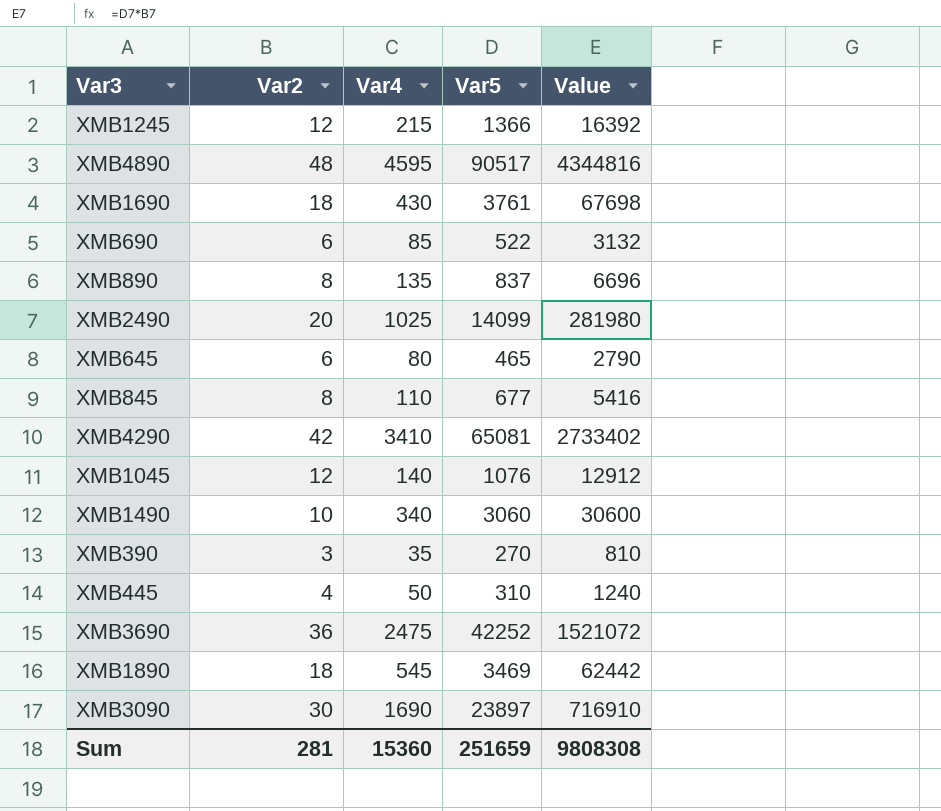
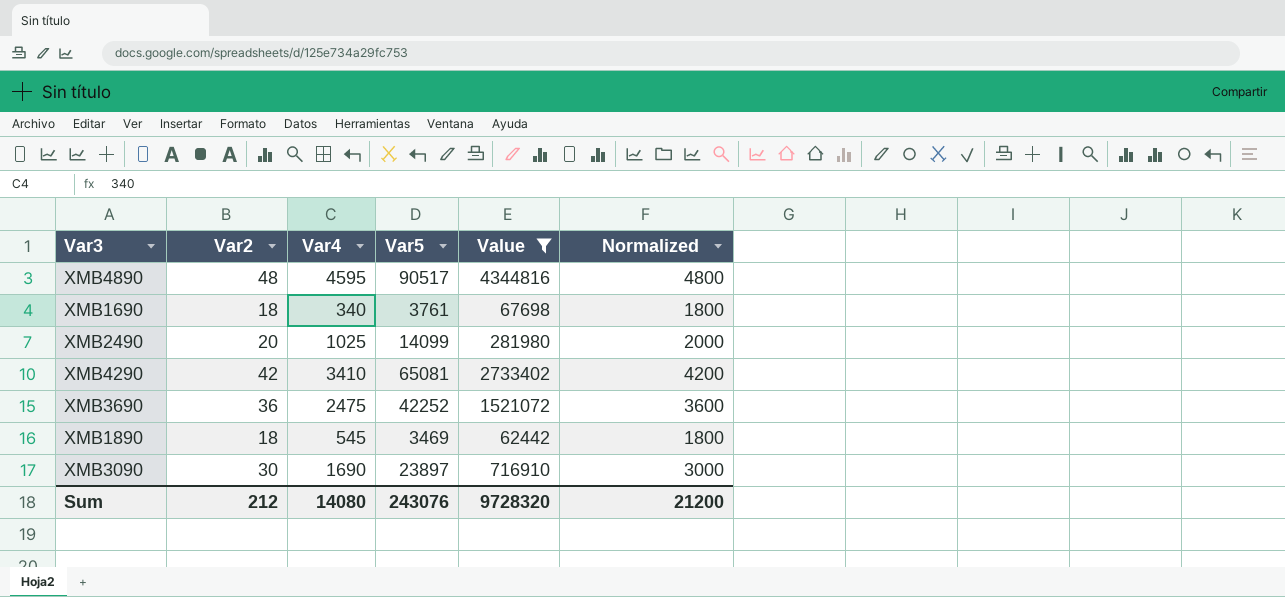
filter: none -> Value >= 62442
column Normalized | formula: none -> [Var2] * 100
XMB1690 | Var4: 430 -> 340
Sum | Var2: 281 -> 212
Sum | Var4: 15360 -> 14080
Sum | Var5: 251659 -> 243076
Sum | Value: 9808308 -> 9728320

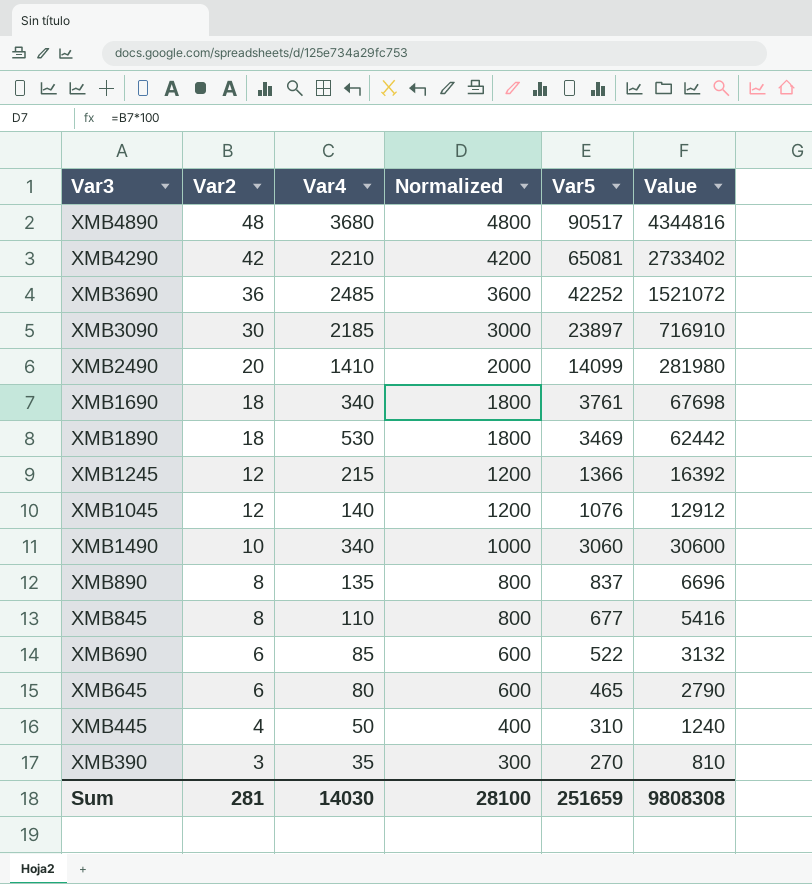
filter: Value >= 62442 -> none
row order: none -> Var2 descending
column Normalized | position: 6 -> 4
XMB4890 | Var4: 4595 -> 3680
XMB4290 | Var4: 3410 -> 2210
XMB3690 | Var4: 2475 -> 2485
XMB3090 | Var4: 1690 -> 2185
XMB2490 | Var4: 1025 -> 1410
XMB1890 | Var4: 545 -> 530
Sum | Var2: 212 -> 281
Sum | Var4: 14080 -> 14030
Sum | Normalized: 21200 -> 28100
Sum | Var5: 243076 -> 251659
Sum | Value: 9728320 -> 9808308

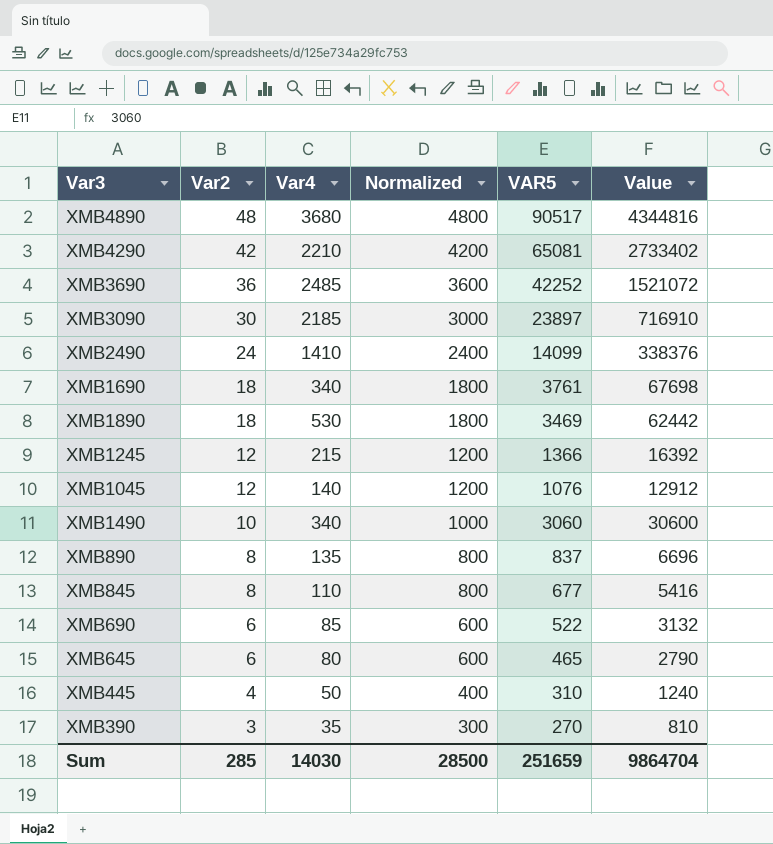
column name: Var5 -> VAR5
XMB2490 | Var2: 20 -> 24
XMB2490 | Normalized: 2000 -> 2400
XMB2490 | Value: 281980 -> 338376
Sum | Var2: 281 -> 285
Sum | Normalized: 28100 -> 28500
Sum | Value: 9808308 -> 9864704

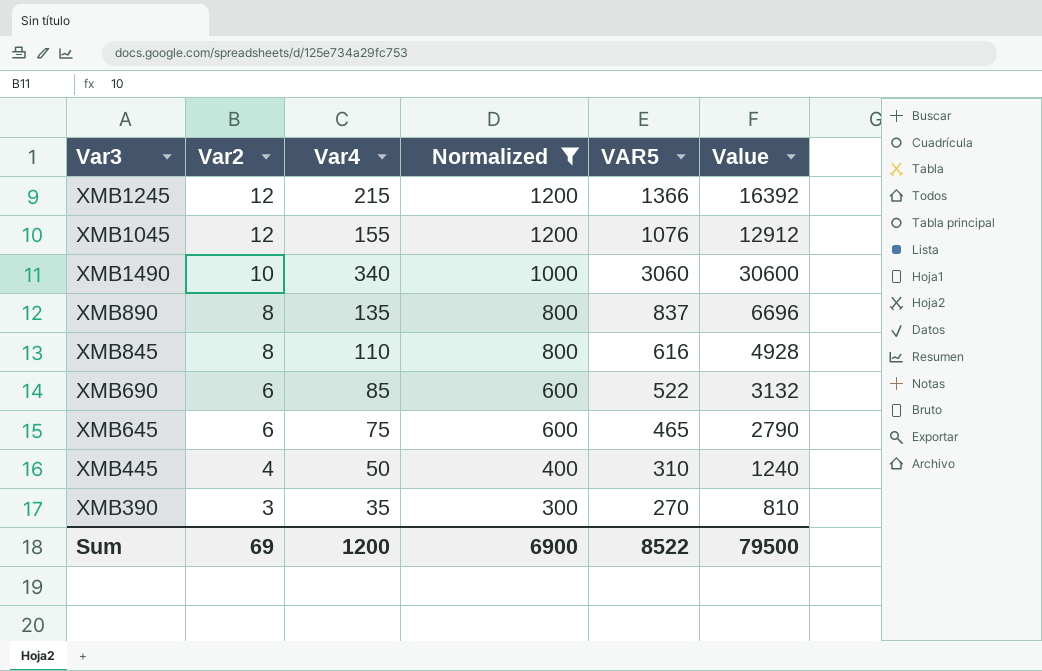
filter: none -> Normalized <= 1200
XMB1045 | Var4: 140 -> 155
XMB845 | VAR5: 677 -> 616
XMB845 | Value: 5416 -> 4928
XMB645 | Var4: 80 -> 75
Sum | Var2: 285 -> 69
Sum | Var4: 14030 -> 1200
Sum | Normalized: 28500 -> 6900
Sum | VAR5: 251659 -> 8522
Sum | Value: 9864704 -> 79500

